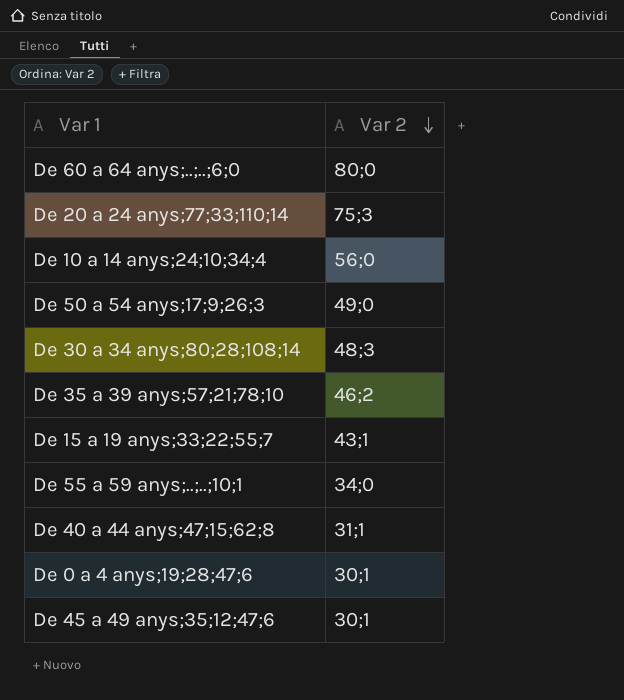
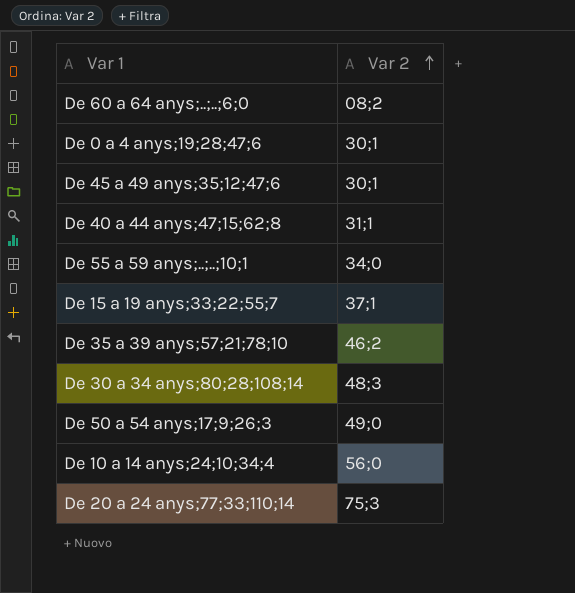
row order: Var 2 descending -> Var 2 ascending
De 60 a 64 anys;..;..;6;0 | Var 2: 80;0 -> 08;2
De 15 a 19 anys;33;22;55;7 | Var 2: 43;1 -> 37;1

